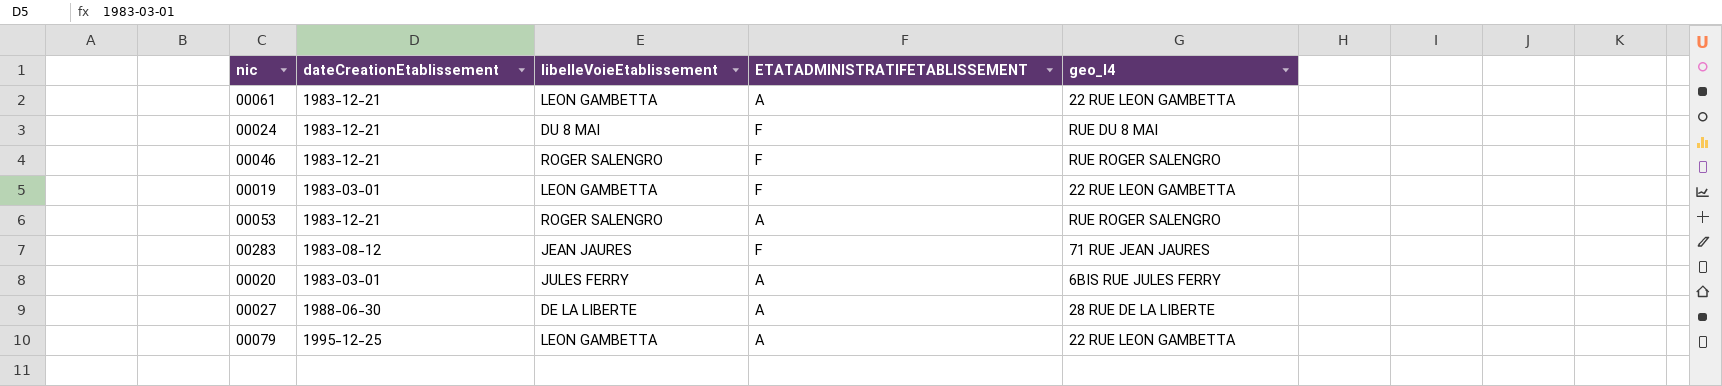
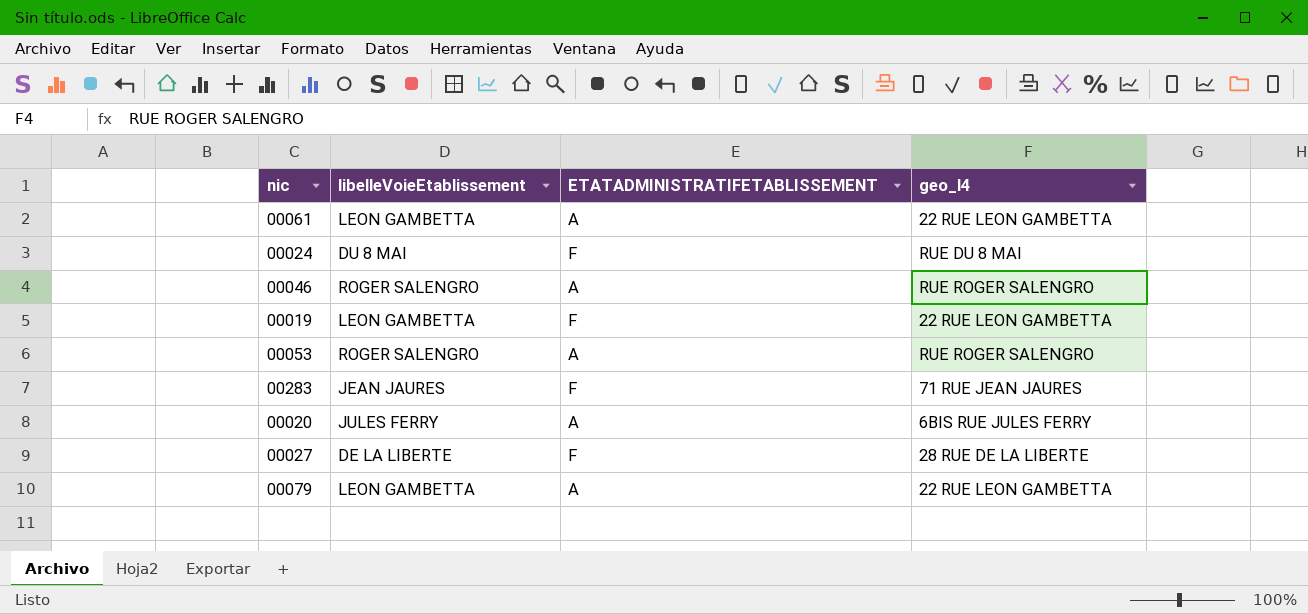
column dateCreationEtablissement | position: 2 -> none
00046 | ETATADMINISTRATIFETABLISSEMENT: F -> A
00027 | ETATADMINISTRATIFETABLISSEMENT: A -> F

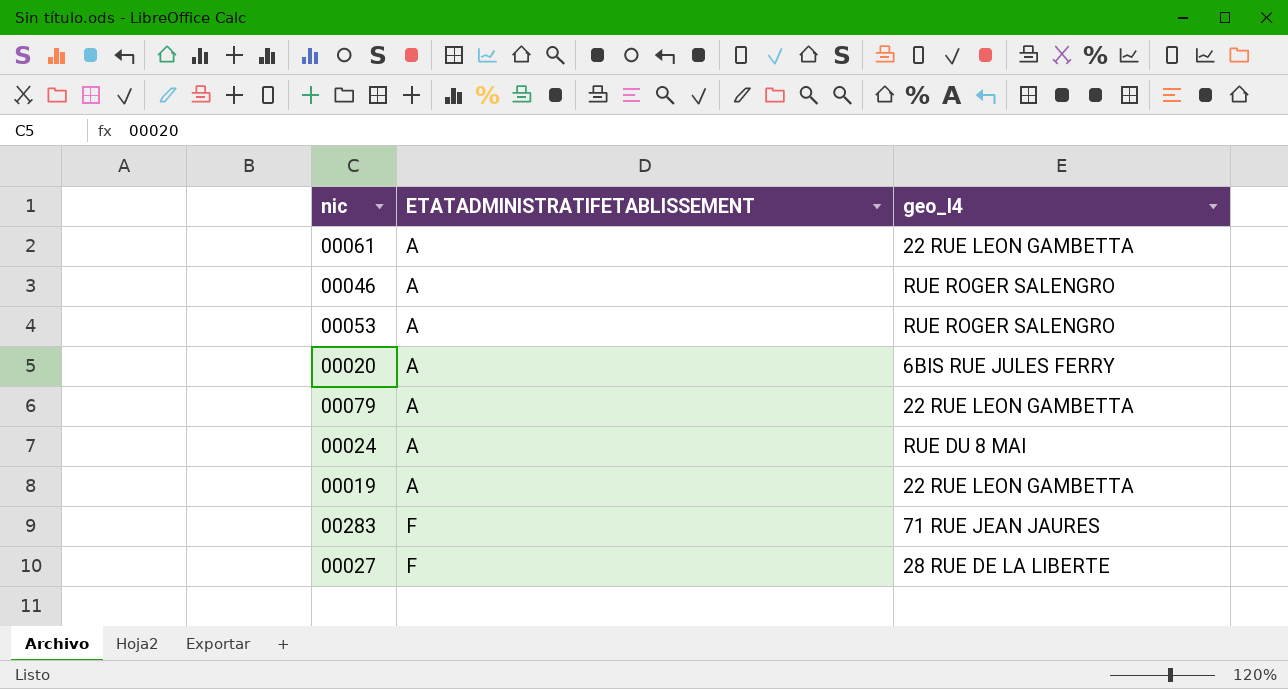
row order: none -> ETATADMINISTRATIFETABLISSEMENT ascending
column libelleVoieEtablissement | position: 2 -> none
00024 | ETATADMINISTRATIFETABLISSEMENT: F -> A
00019 | ETATADMINISTRATIFETABLISSEMENT: F -> A

